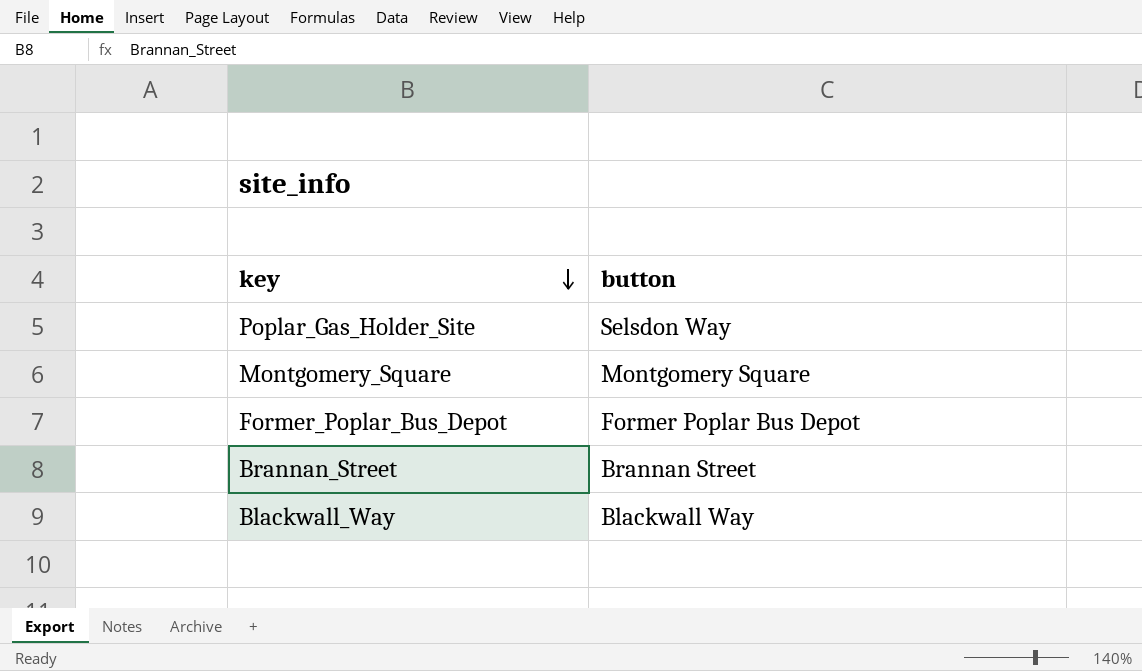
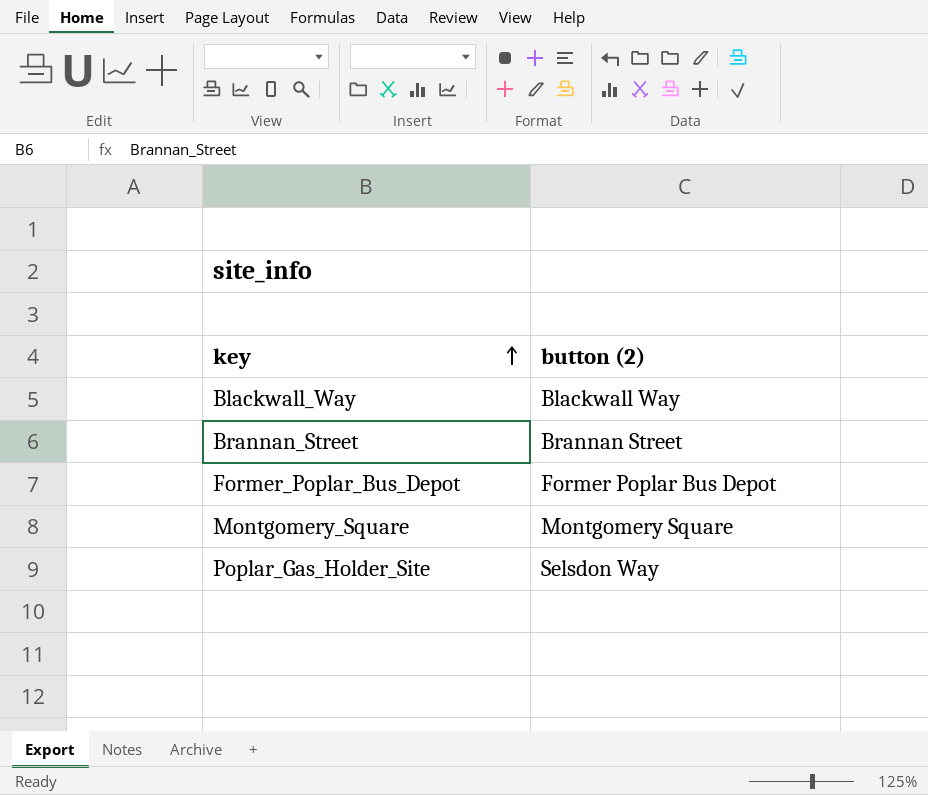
row order: key descending -> key ascending
column name: button -> button (2)

